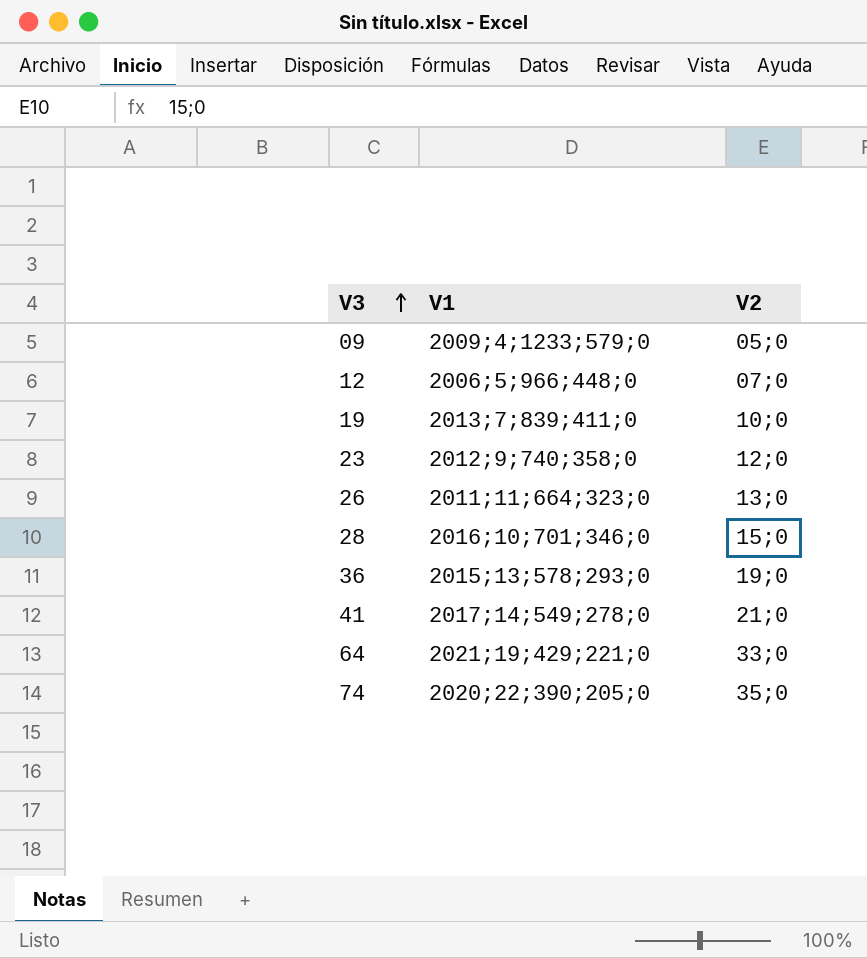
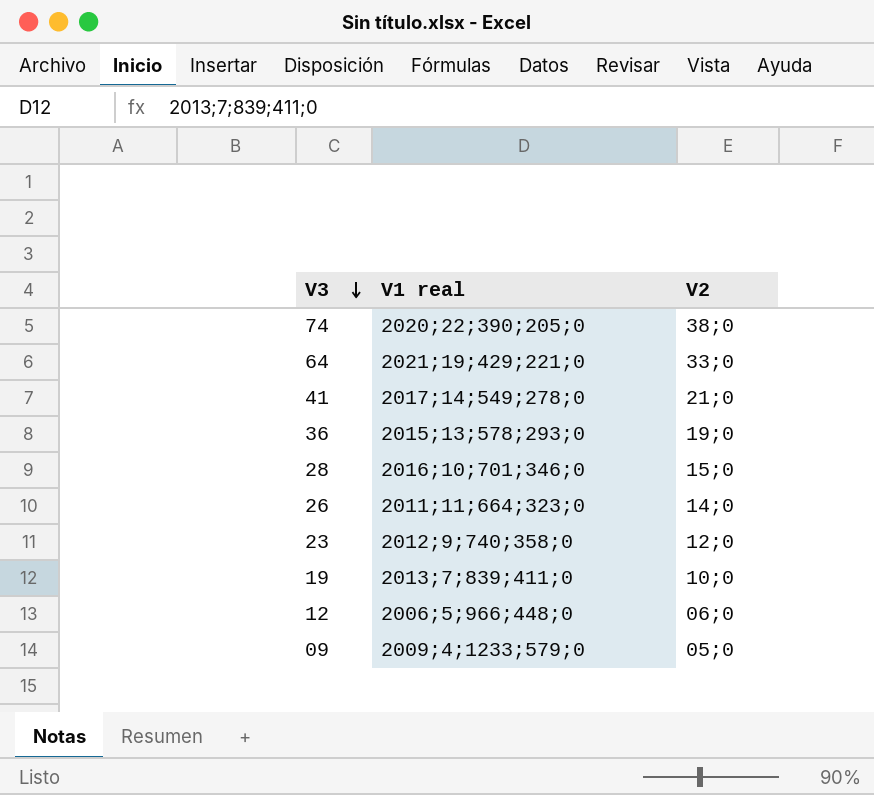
row order: V3 ascending -> V3 descending
column name: V1 -> V1 real
74 | V2: 35;0 -> 38;0
26 | V2: 13;0 -> 14;0
12 | V2: 07;0 -> 06;0

